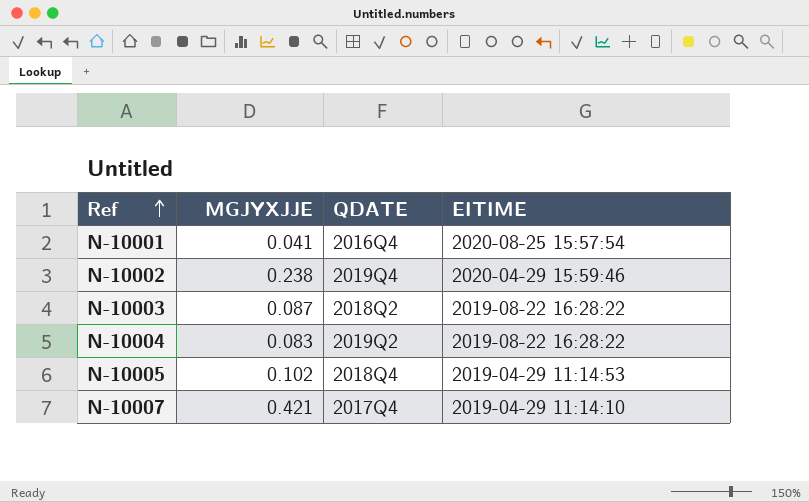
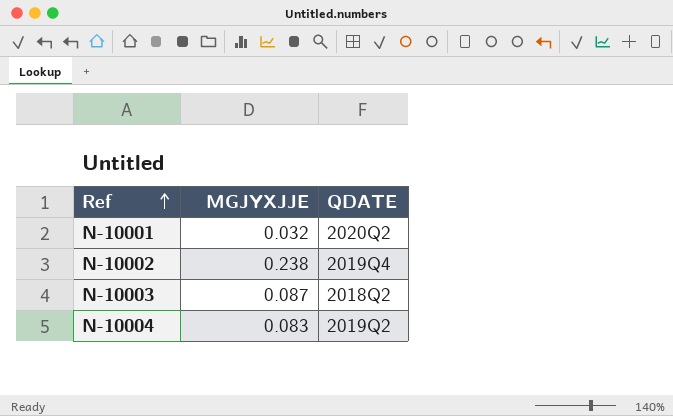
column EITIME | position: 4 -> none
row N-10005: 0.102 | 2018Q4 | 2019-04-29 11:14:53 -> none
row N-10007: 0.421 | 2017Q4 | 2019-04-29 11:14:10 -> none
N-10001 | MGJYXJJE: 0.041 -> 0.032
N-10001 | QDATE: 2016Q4 -> 2020Q2

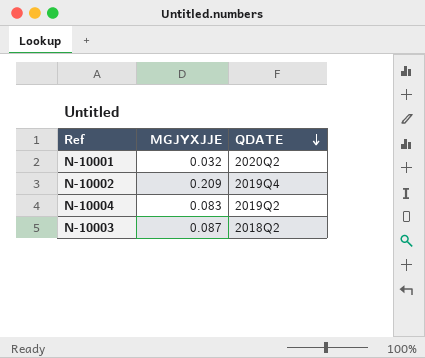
row order: Ref ascending -> QDATE descending
N-10002 | MGJYXJJE: 0.238 -> 0.209

